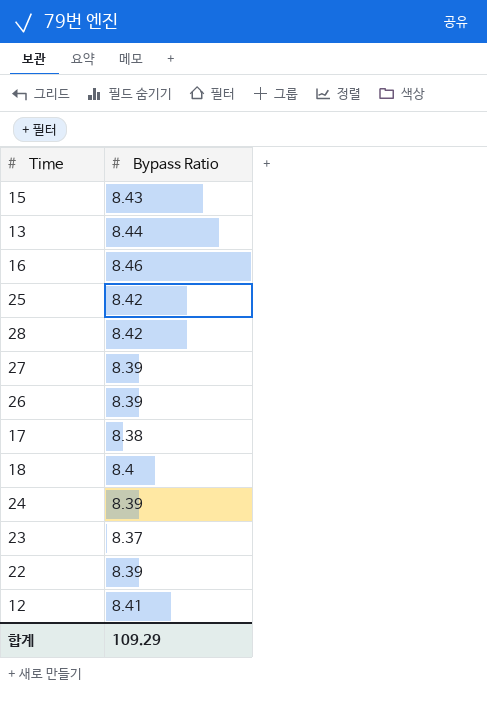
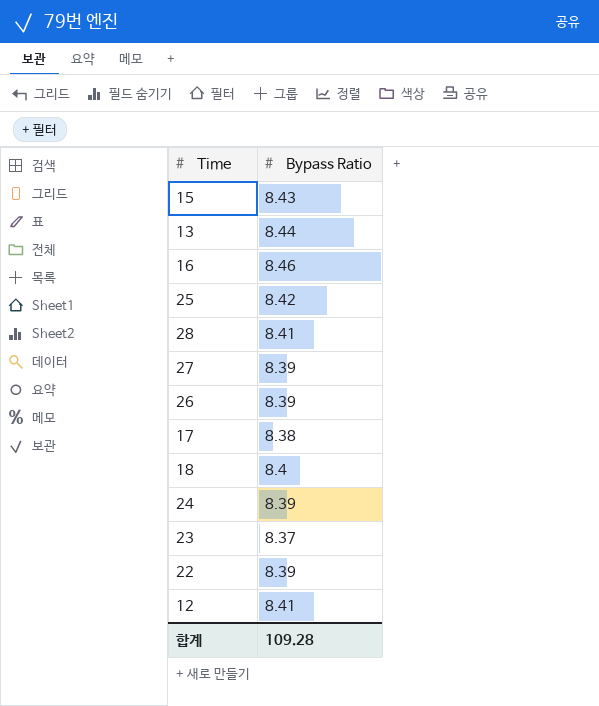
28 | Bypass Ratio: 8.42 -> 8.41
합계 | Bypass Ratio: 109.29 -> 109.28

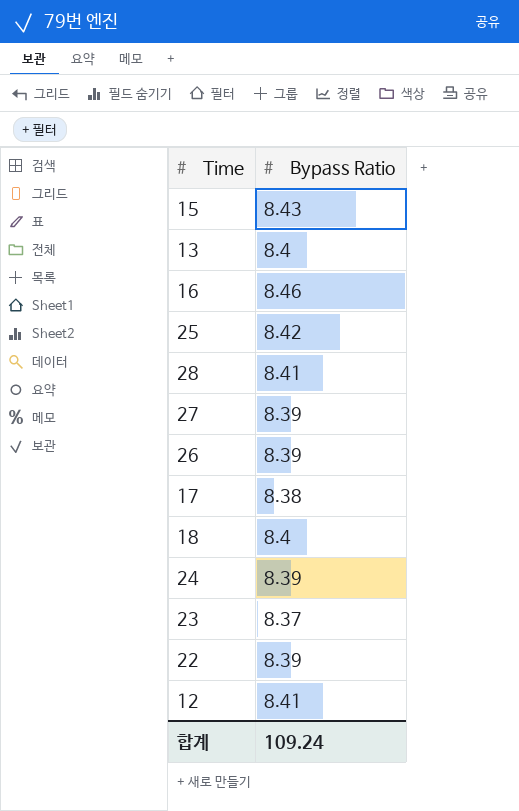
13 | Bypass Ratio: 8.44 -> 8.4
합계 | Bypass Ratio: 109.28 -> 109.24

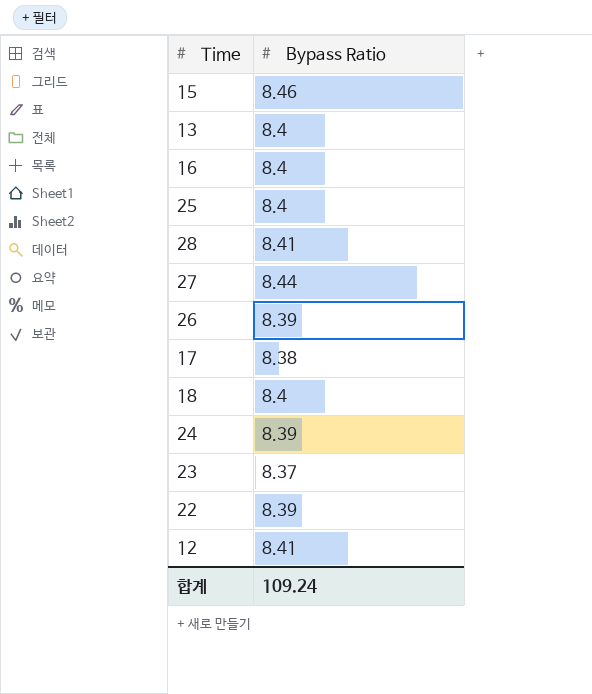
15 | Bypass Ratio: 8.43 -> 8.46
16 | Bypass Ratio: 8.46 -> 8.4
25 | Bypass Ratio: 8.42 -> 8.4
27 | Bypass Ratio: 8.39 -> 8.44

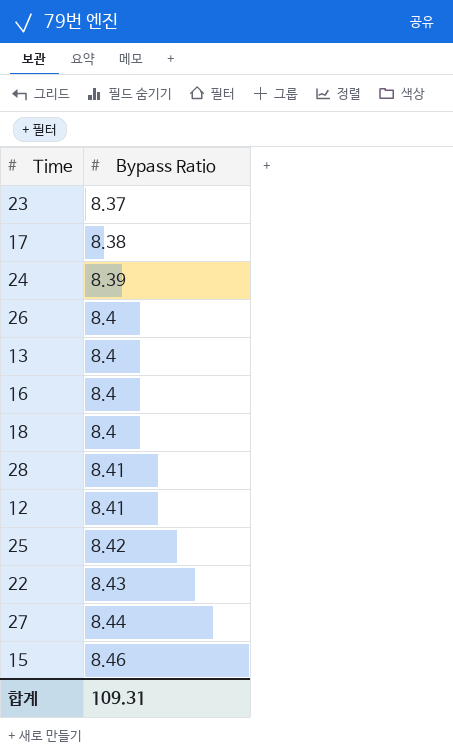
row order: none -> Bypass Ratio ascending
26 | Bypass Ratio: 8.39 -> 8.4
25 | Bypass Ratio: 8.4 -> 8.42
22 | Bypass Ratio: 8.39 -> 8.43
합계 | Bypass Ratio: 109.24 -> 109.31

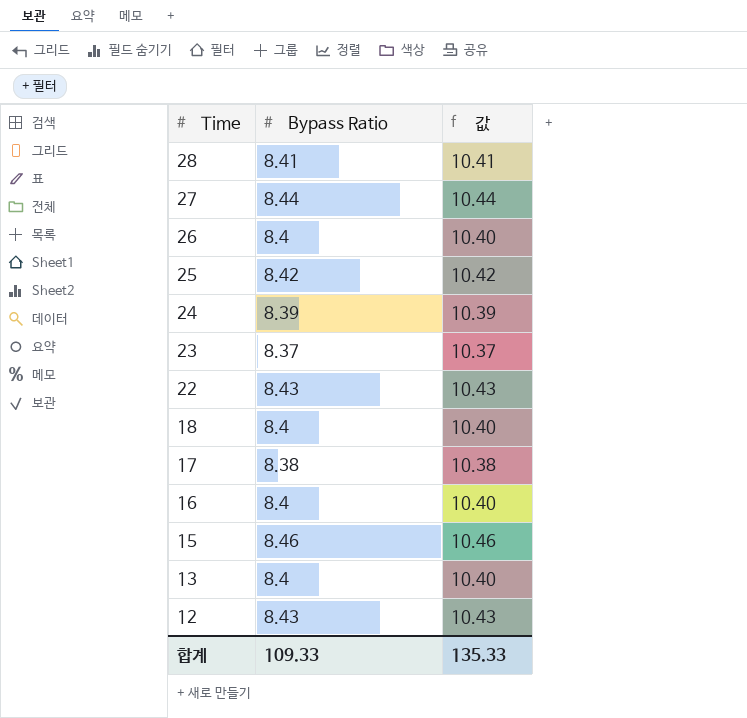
row order: Bypass Ratio ascending -> Time descending
column 값 | formula: none -> [Bypass Ratio] + 2
12 | Bypass Ratio: 8.41 -> 8.43
합계 | Bypass Ratio: 109.31 -> 109.33

